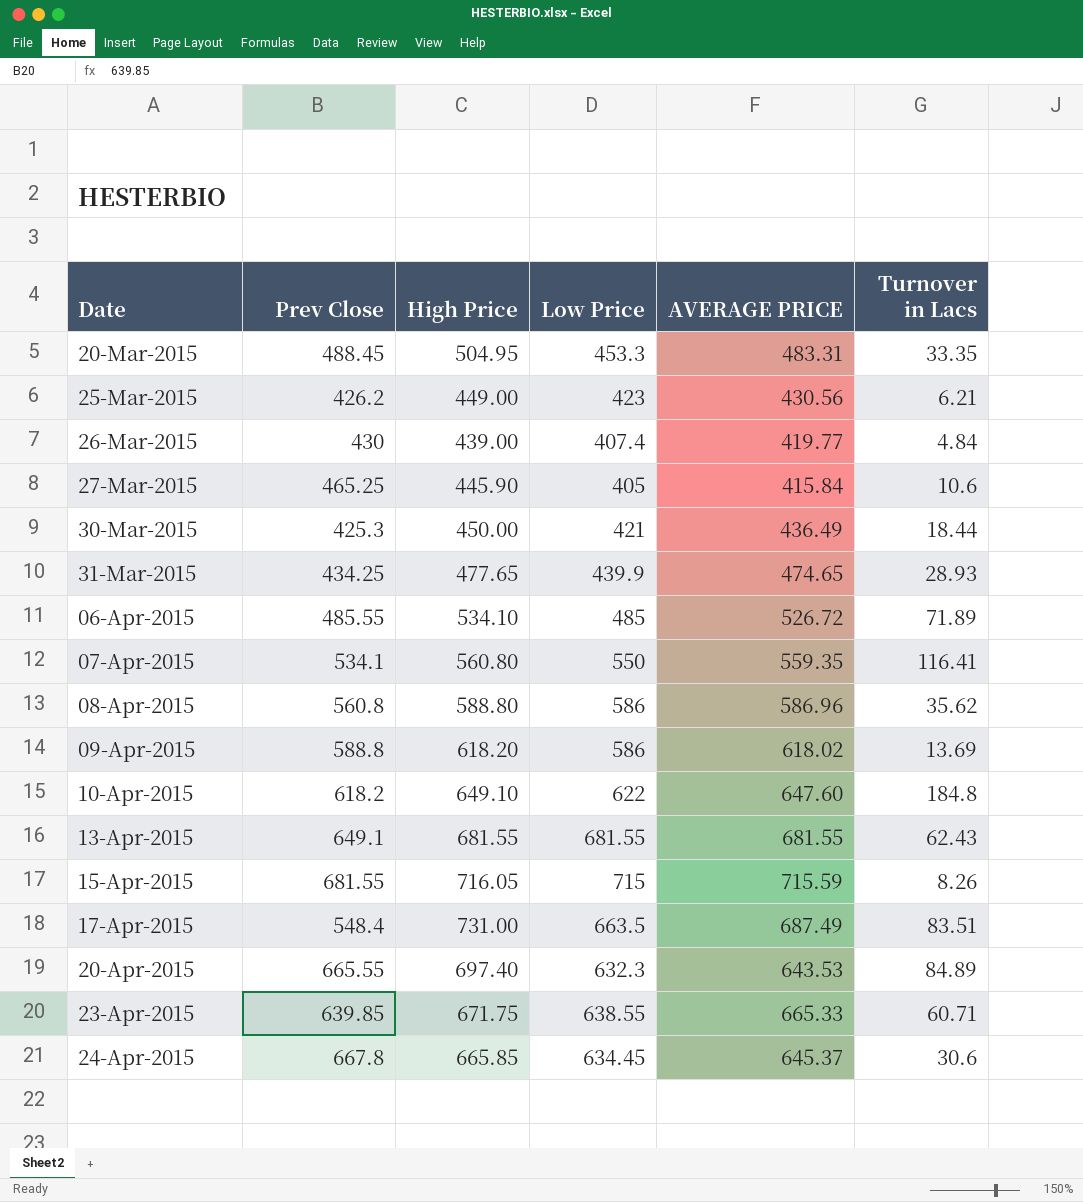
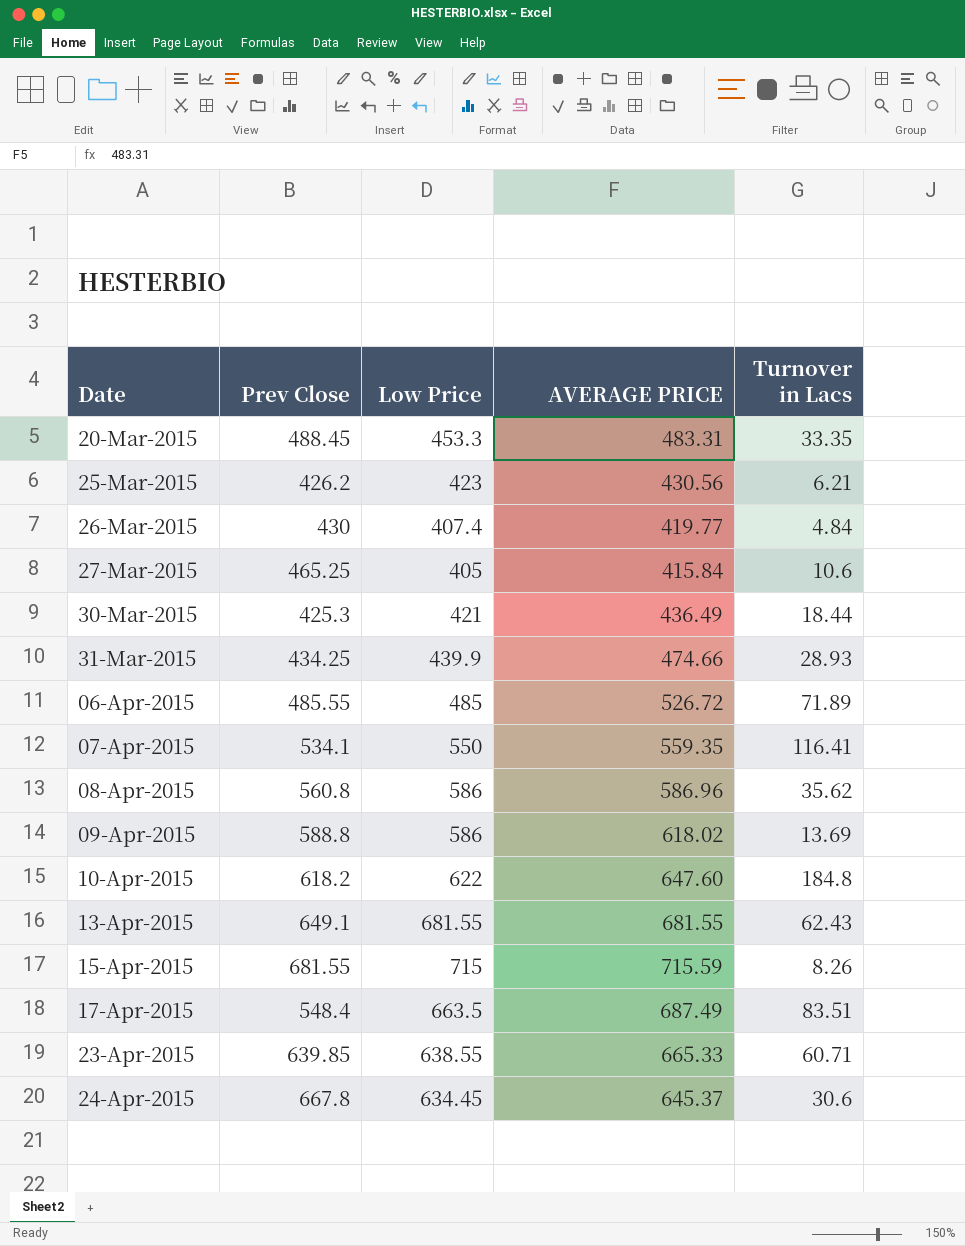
column High Price | position: 3 -> none
row 20-Apr-2015: 665.55 | 697.40 | 632.3 | 643.53 | 84.89 -> none
31-Mar-2015 | AVERAGE PRICE: 474.65 -> 474.66

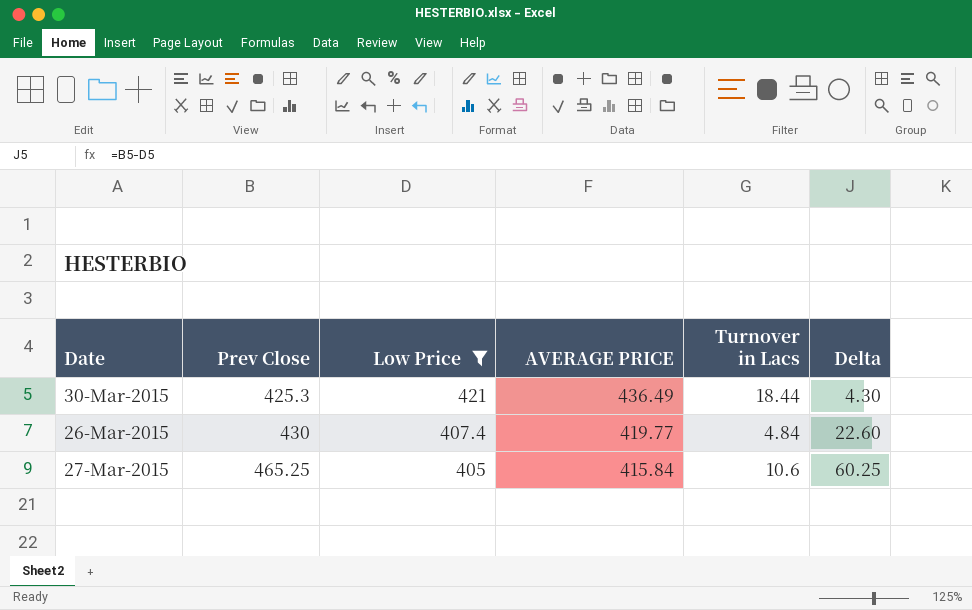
filter: none -> Low Price <= 421
row order: Date ascending -> Prev Close ascending
column Delta | formula: none -> [Prev Close] - [Low Price]

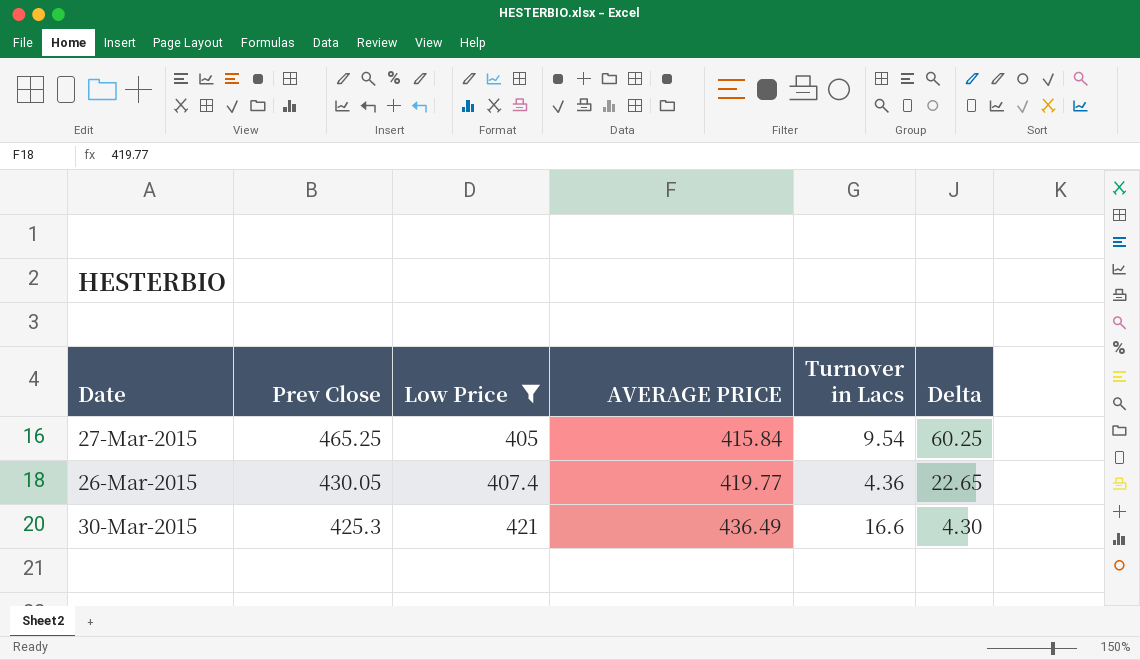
row order: Prev Close ascending -> Prev Close descending
27-Mar-2015 | Turnover in Lacs: 10.6 -> 9.54
26-Mar-2015 | Prev Close: 430 -> 430.05
26-Mar-2015 | Turnover in Lacs: 4.84 -> 4.36
26-Mar-2015 | Delta: 22.60 -> 22.65
30-Mar-2015 | Turnover in Lacs: 18.44 -> 16.6

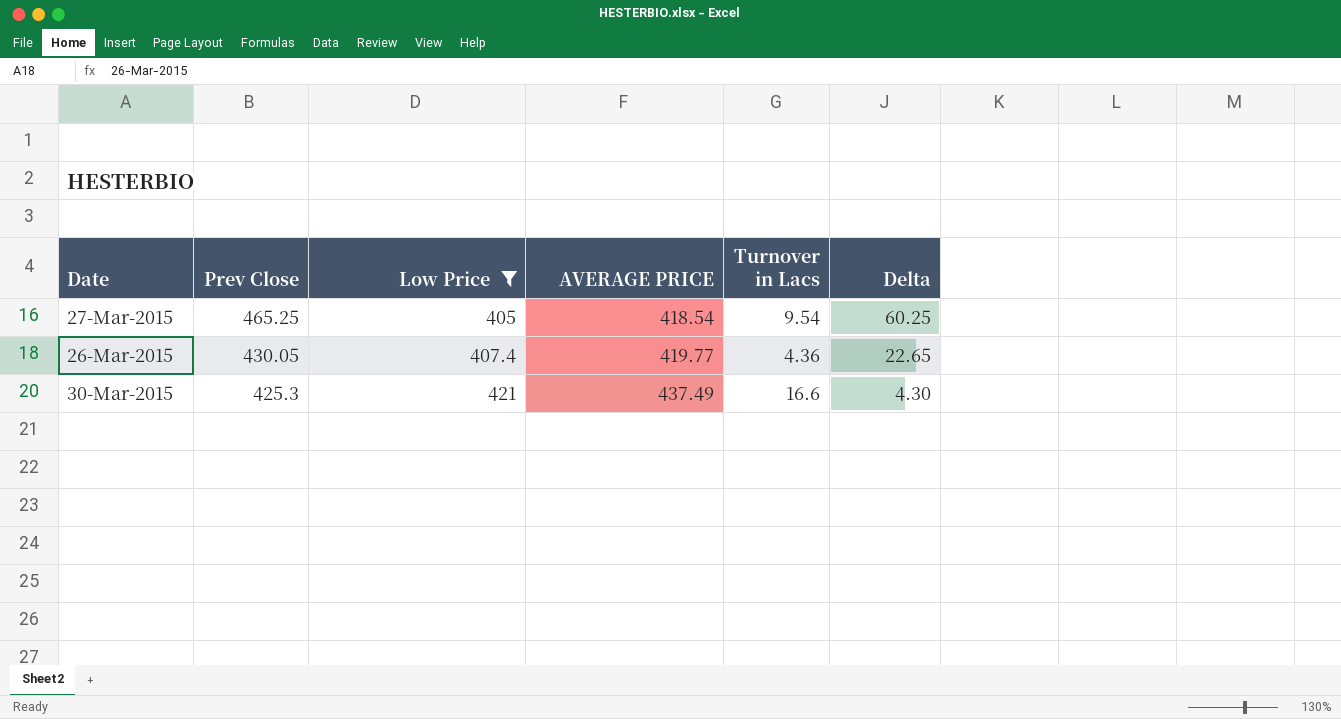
27-Mar-2015 | AVERAGE PRICE: 415.84 -> 418.54
30-Mar-2015 | AVERAGE PRICE: 436.49 -> 437.49

